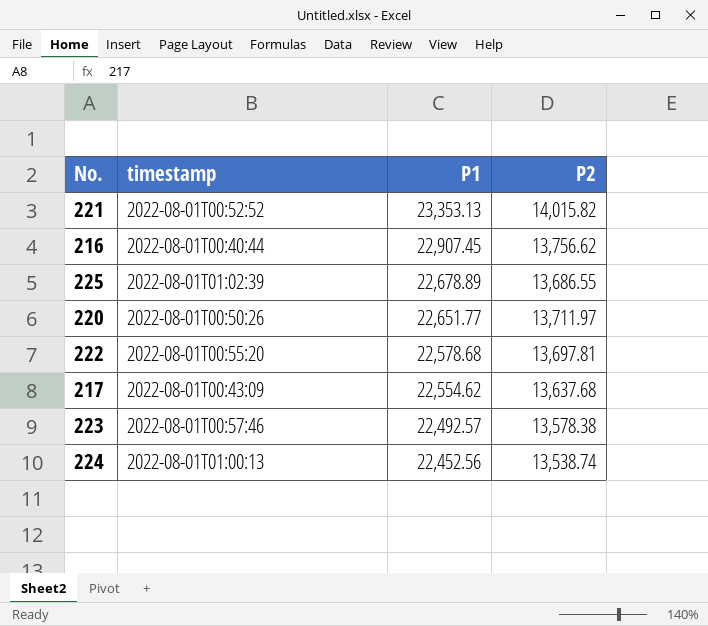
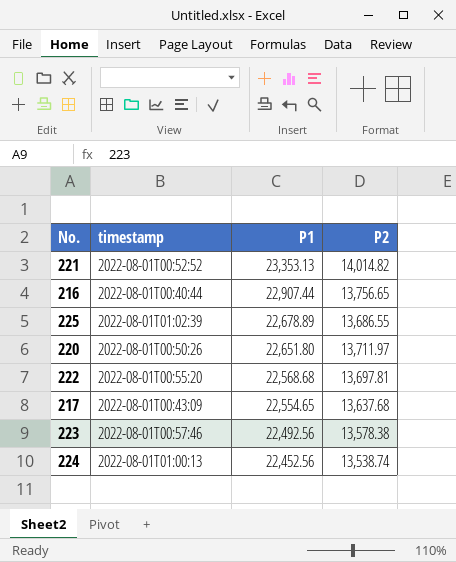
221 | P2: 14,015.82 -> 14,014.82
216 | P1: 22,907.45 -> 22,907.44
216 | P2: 13,756.62 -> 13,756.65
220 | P1: 22,651.77 -> 22,651.80
222 | P1: 22,578.68 -> 22,568.68
217 | P1: 22,554.62 -> 22,554.65
223 | P1: 22,492.57 -> 22,492.56

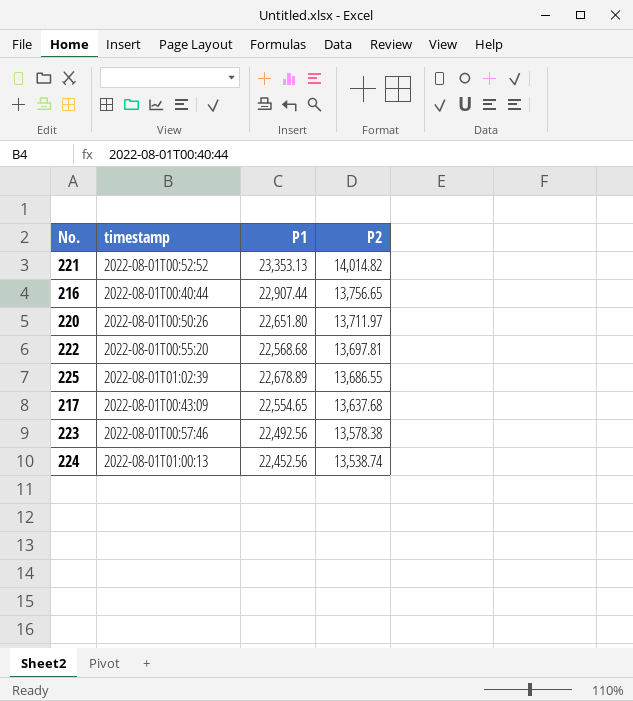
row order: P1 descending -> P2 descending

